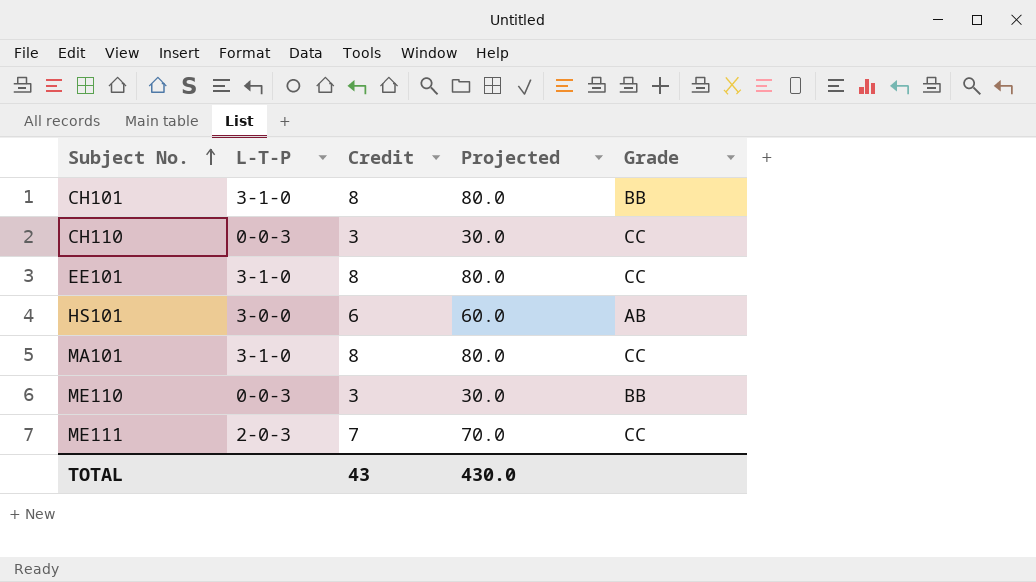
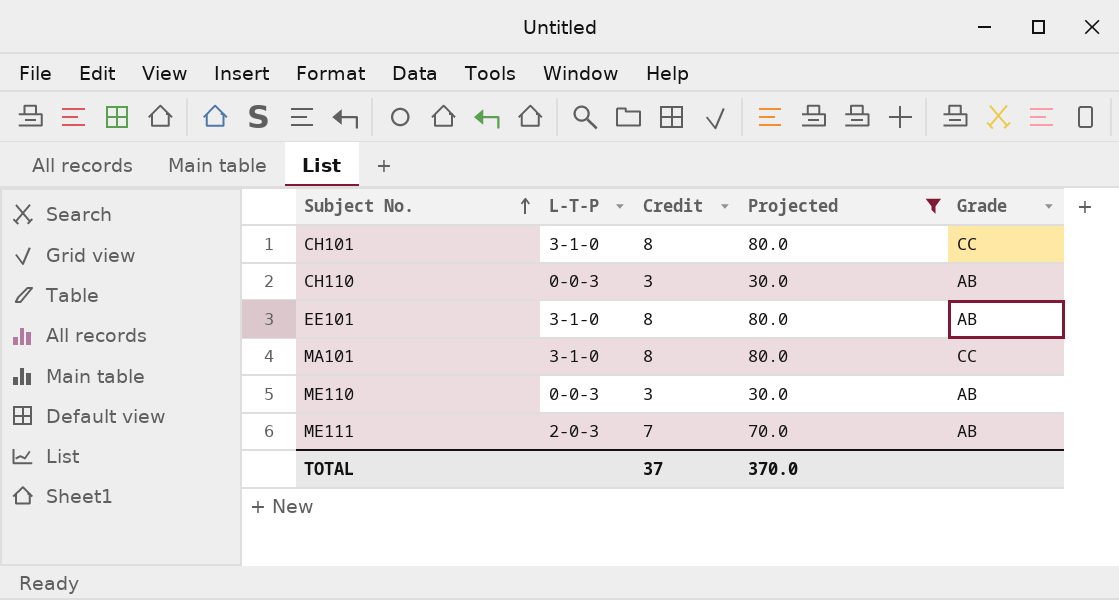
filter: none -> Projected != 60.0
CH101 | Grade: BB -> CC
CH110 | Grade: CC -> AB
EE101 | Grade: CC -> AB
ME110 | Grade: BB -> AB
ME111 | Grade: CC -> AB
TOTAL | Credit: 43 -> 37
TOTAL | Projected: 430.0 -> 370.0

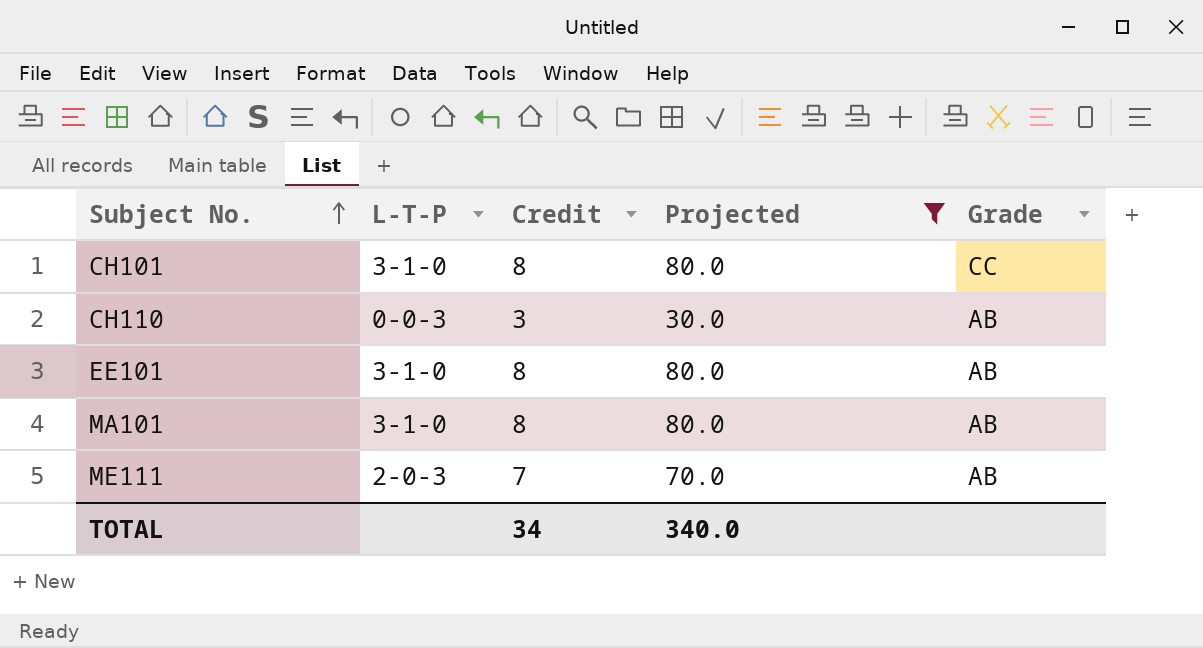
row ME110: 0-0-3 | 3 | 30.0 | AB -> none
MA101 | Grade: CC -> AB
TOTAL | Credit: 37 -> 34
TOTAL | Projected: 370.0 -> 340.0

